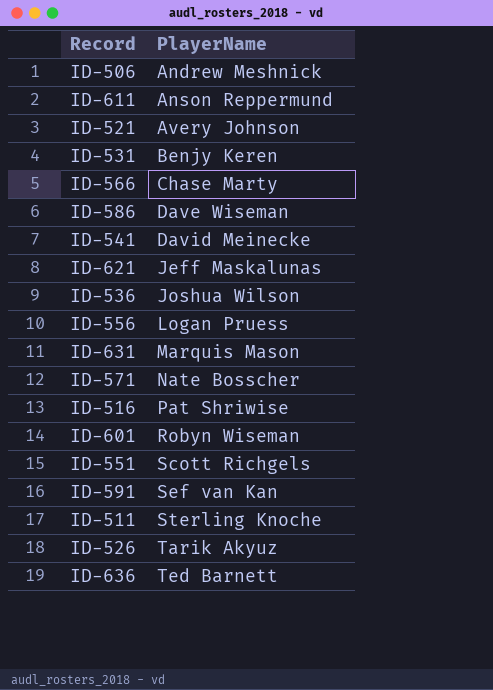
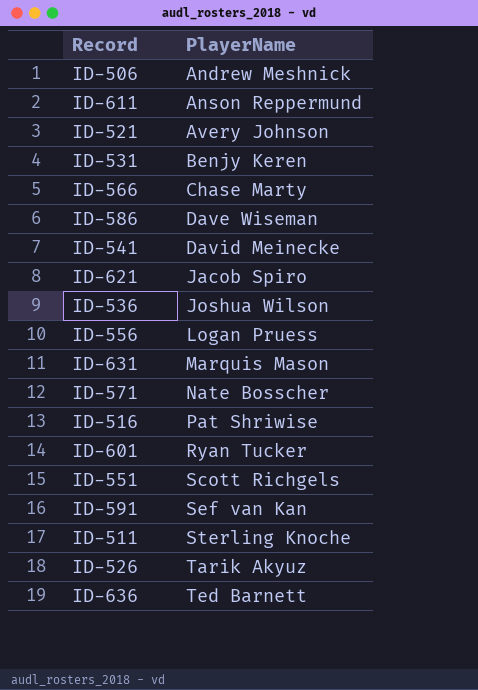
ID-621 | PlayerName: Jeff Maskalunas -> Jacob Spiro
ID-601 | PlayerName: Robyn Wiseman -> Ryan Tucker

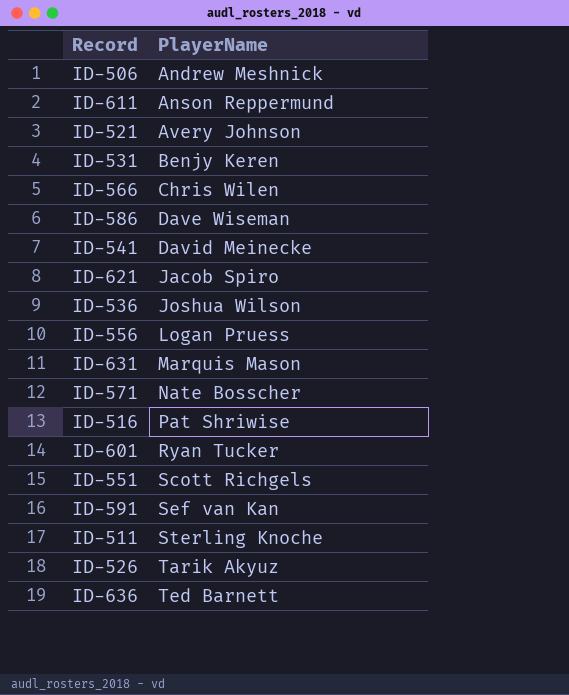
ID-566 | PlayerName: Chase Marty -> Chris Wilen

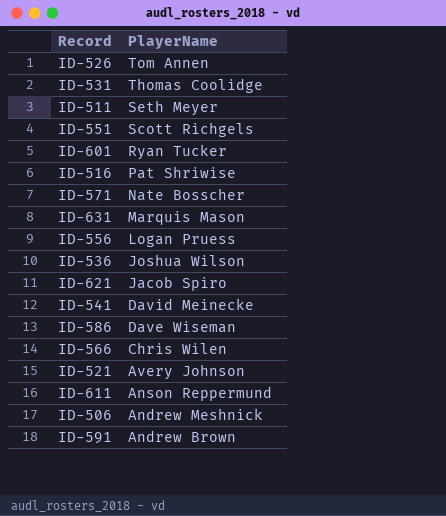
row order: PlayerName ascending -> PlayerName descending
row ID-636: Ted Barnett -> none
ID-526 | PlayerName: Tarik Akyuz -> Tom Annen
ID-531 | PlayerName: Benjy Keren -> Thomas Coolidge
ID-511 | PlayerName: Sterling Knoche -> Seth Meyer
ID-591 | PlayerName: Sef van Kan -> Andrew Brown

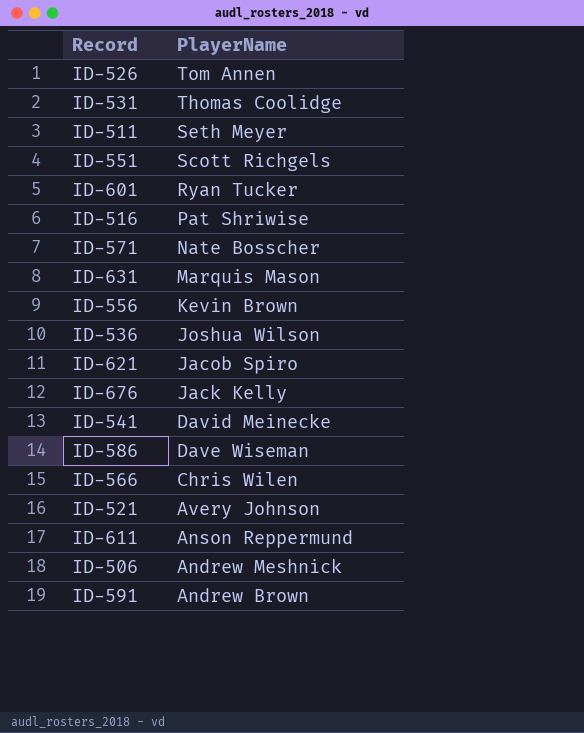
ID-556 | PlayerName: Logan Pruess -> Kevin Brown
row ID-676: none -> Jack Kelly

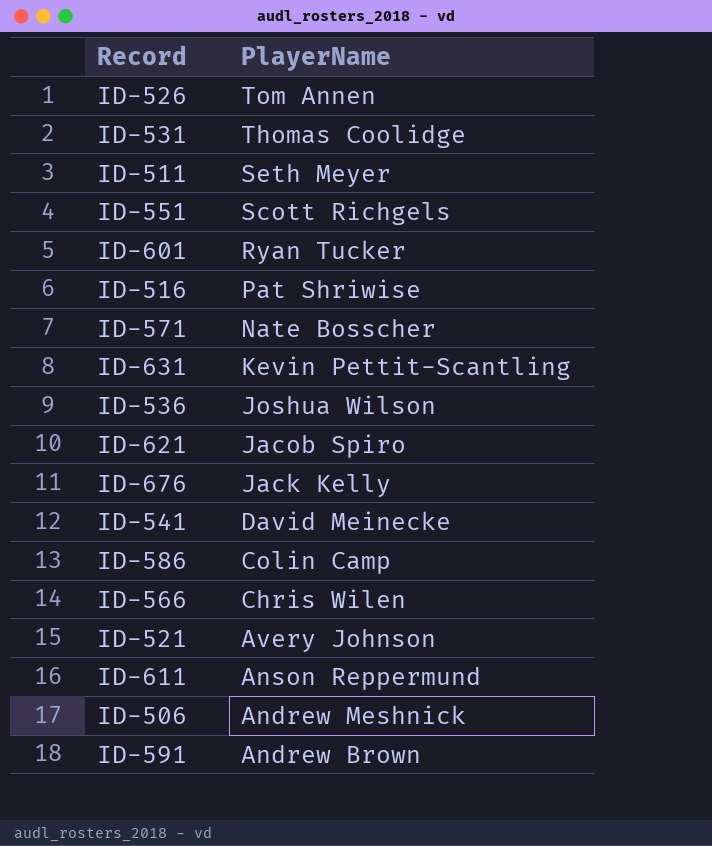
row ID-556: Kevin Brown -> none
ID-631 | PlayerName: Marquis Mason -> Kevin Pettit-Scantling
ID-586 | PlayerName: Dave Wiseman -> Colin Camp

